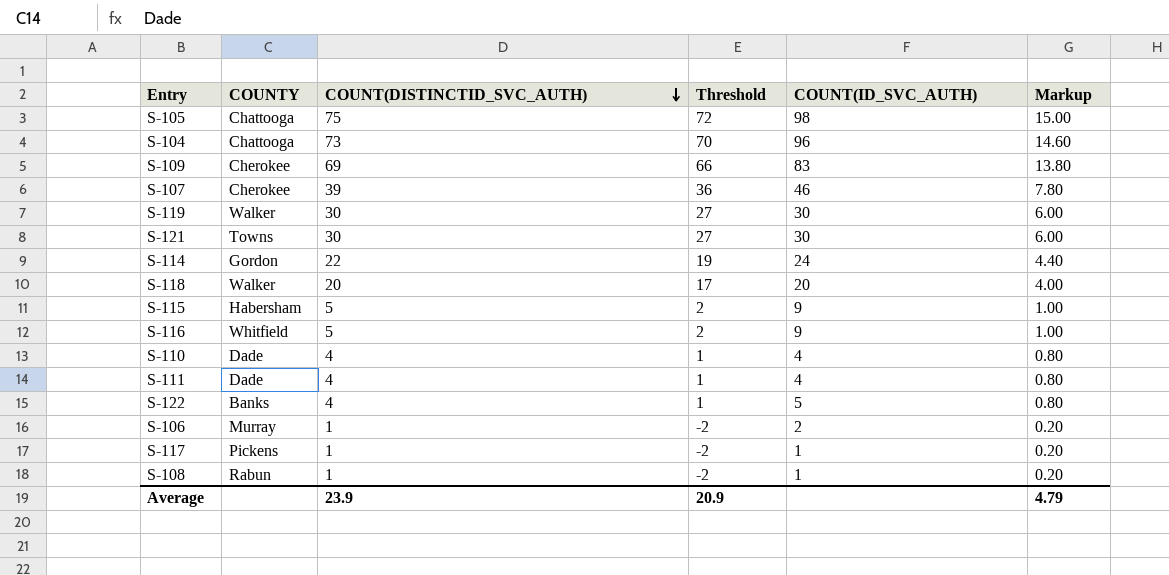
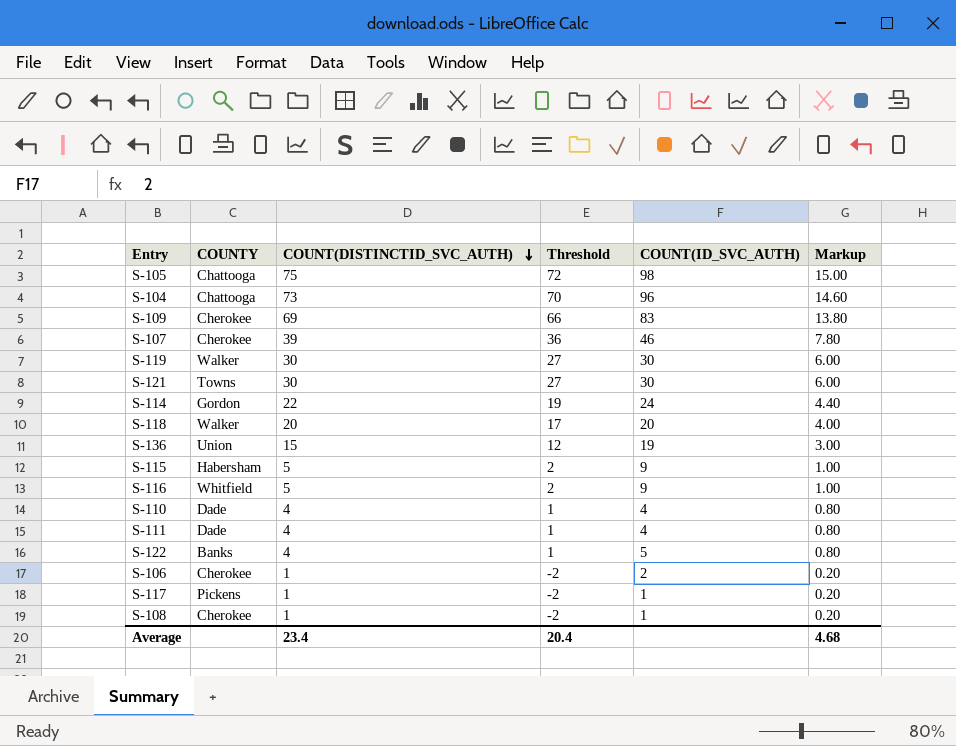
row S-136: none -> Union | 15 | 12 | 19 | 3.00
S-106 | COUNTY: Murray -> Cherokee
S-108 | COUNTY: Rabun -> Cherokee
Average | COUNT(DISTINCTID_SVC_AUTH): 23.9 -> 23.4
Average | Threshold: 20.9 -> 20.4
Average | Markup: 4.79 -> 4.68

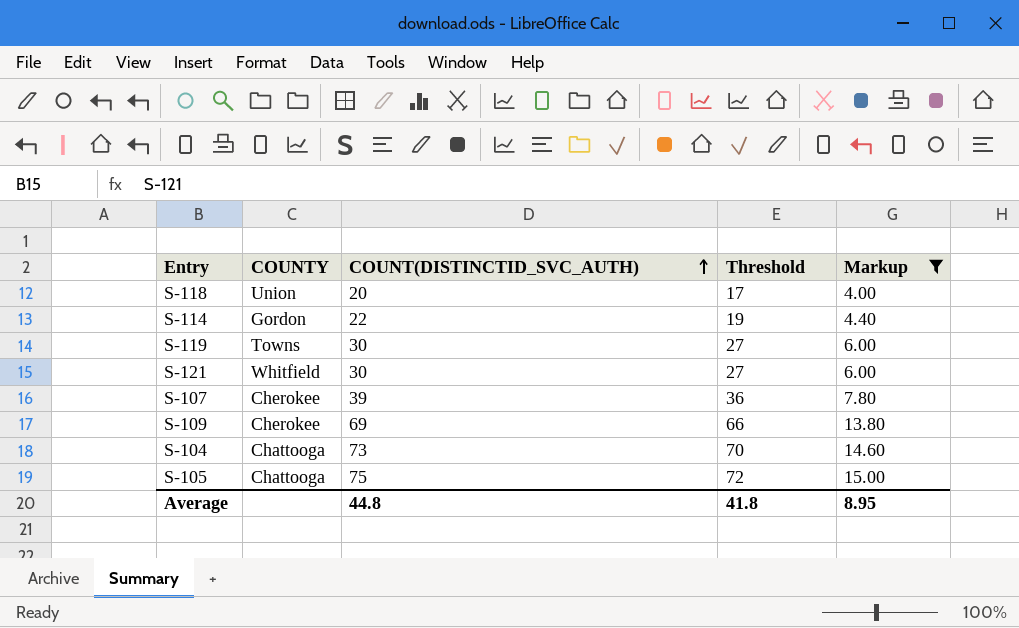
filter: none -> Markup >= 4.00
row order: COUNT(DISTINCTID_SVC_AUTH) descending -> COUNT(DISTINCTID_SVC_AUTH) ascending
column COUNT(ID_SVC_AUTH) | position: 5 -> none
S-118 | COUNTY: Walker -> Union
S-119 | COUNTY: Walker -> Towns
S-121 | COUNTY: Towns -> Whitfield
Average | COUNT(DISTINCTID_SVC_AUTH): 23.4 -> 44.8
Average | Threshold: 20.4 -> 41.8
Average | Markup: 4.68 -> 8.95

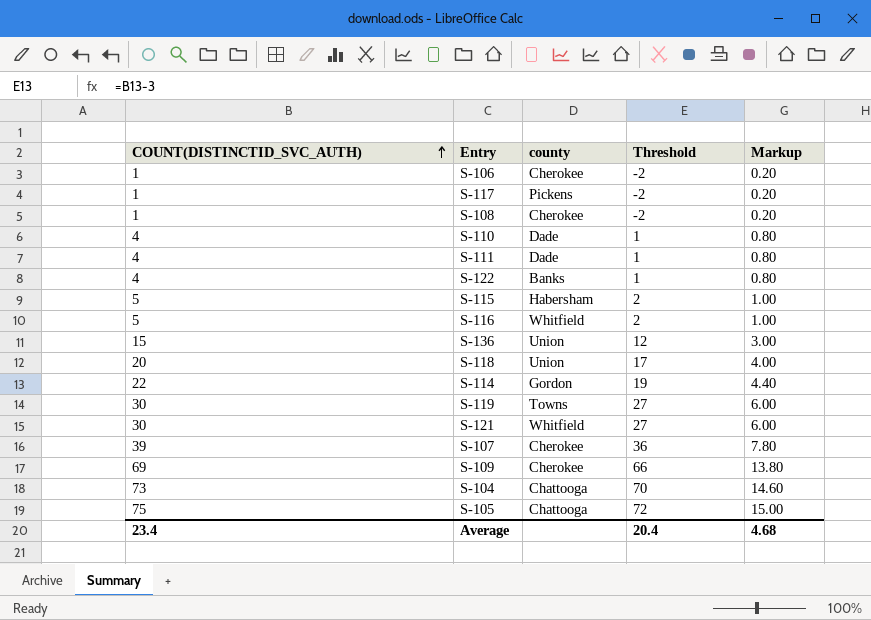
filter: Markup >= 4.00 -> none
column COUNT(DISTINCTID_SVC_AUTH) | position: 3 -> 1
column name: COUNTY -> county
Average | COUNT(DISTINCTID_SVC_AUTH): 44.8 -> 23.4
Average | Threshold: 41.8 -> 20.4
Average | Markup: 8.95 -> 4.68

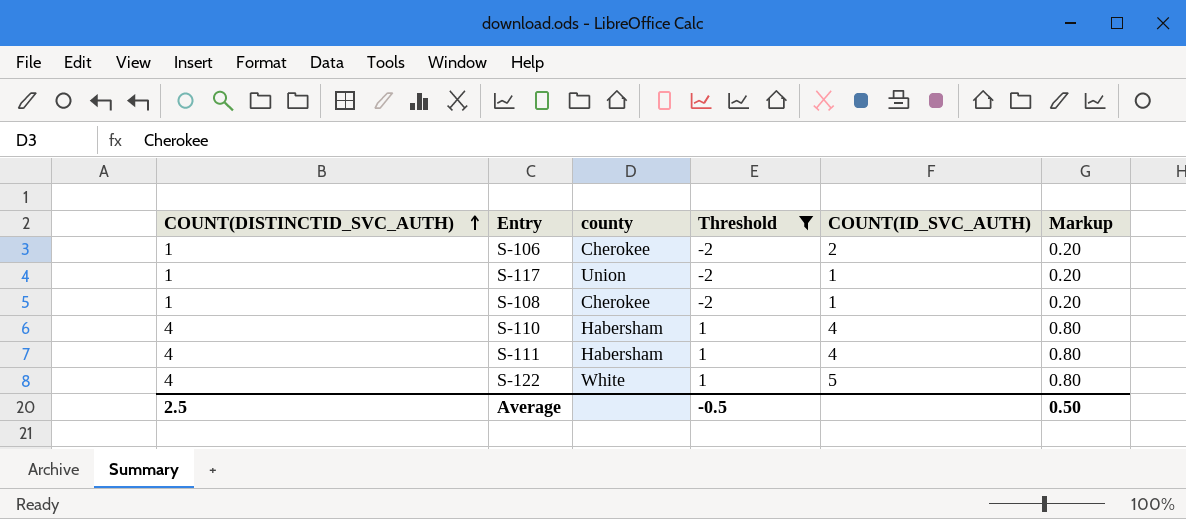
filter: none -> Threshold <= 1
column COUNT(ID_SVC_AUTH) | position: none -> 5
S-117 | county: Pickens -> Union
S-110 | county: Dade -> Habersham
S-111 | county: Dade -> Habersham
S-122 | county: Banks -> White
Average | COUNT(DISTINCTID_SVC_AUTH): 23.4 -> 2.5
Average | Threshold: 20.4 -> -0.5
Average | Markup: 4.68 -> 0.50

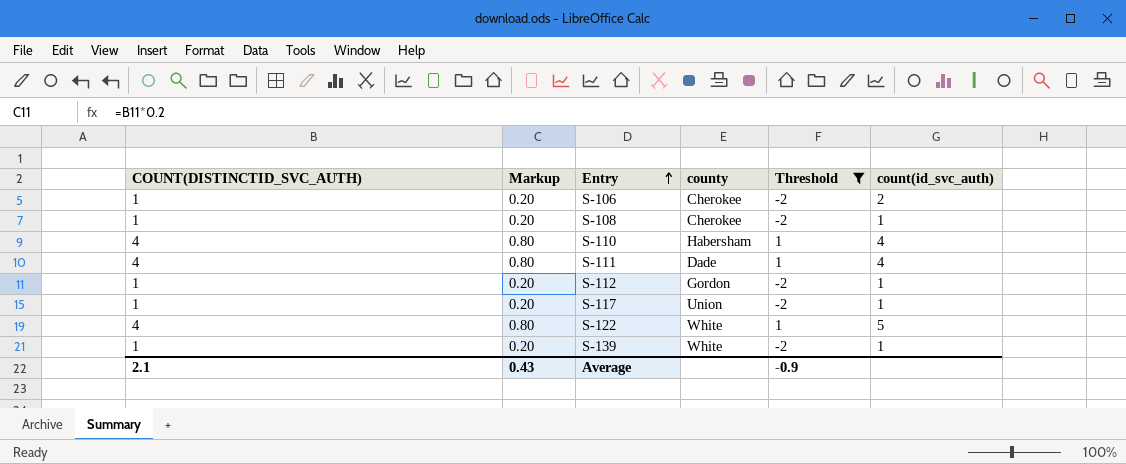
row order: COUNT(DISTINCTID_SVC_AUTH) ascending -> Entry ascending
column Markup | position: 6 -> 2
column name: COUNT(ID_SVC_AUTH) -> count(id_svc_auth)
S-111 | county: Habersham -> Dade
row S-112: none -> 1 | 0.20 | Gordon | -2 | 1
row S-139: none -> 1 | 0.20 | White | -2 | 1
Average | COUNT(DISTINCTID_SVC_AUTH): 2.5 -> 2.1
Average | Markup: 0.50 -> 0.43
Average | Threshold: -0.5 -> -0.9

